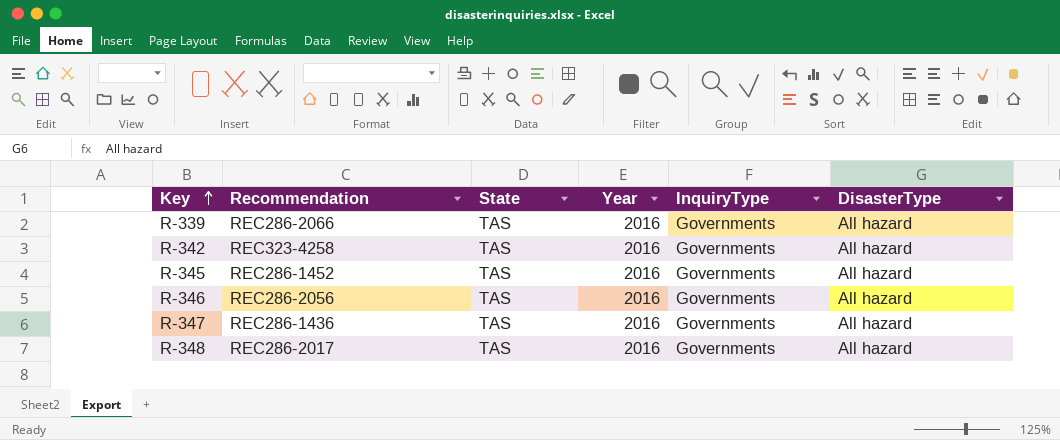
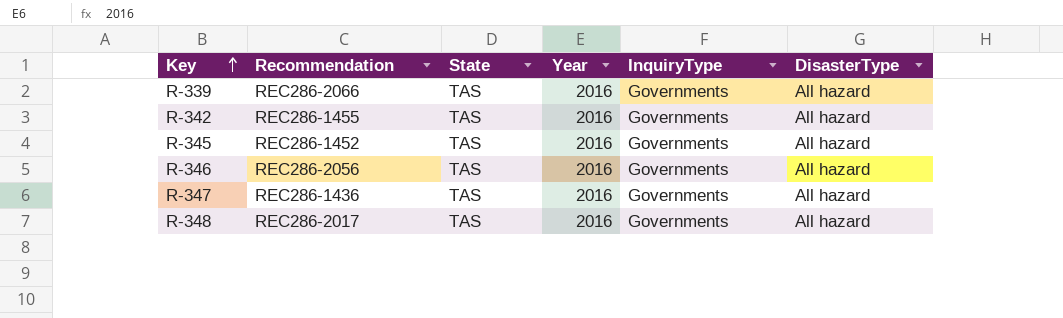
R-342 | Recommendation: REC323-4258 -> REC286-1455

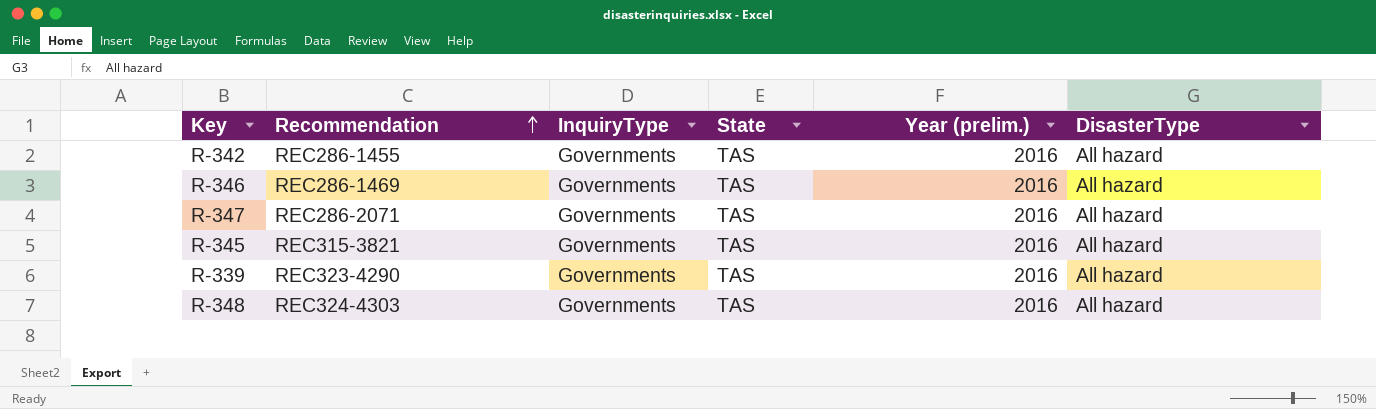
row order: Key ascending -> Recommendation ascending
column InquiryType | position: 5 -> 3
column name: Year -> Year (prelim.)
R-346 | Recommendation: REC286-2056 -> REC286-1469
R-347 | Recommendation: REC286-1436 -> REC286-2071
R-345 | Recommendation: REC286-1452 -> REC315-3821
R-339 | Recommendation: REC286-2066 -> REC323-4290
R-348 | Recommendation: REC286-2017 -> REC324-4303

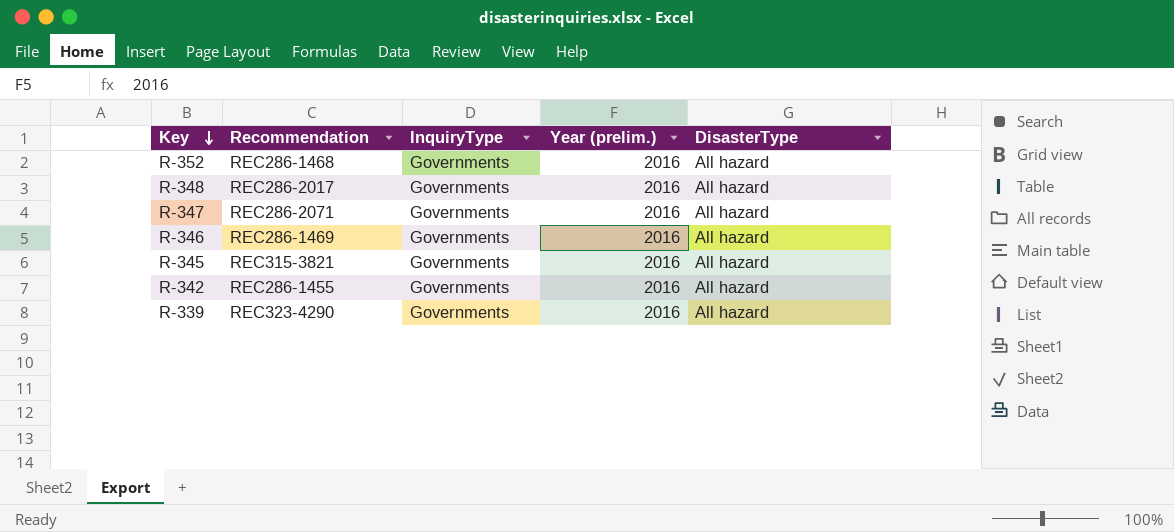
row order: Recommendation ascending -> Key descending
column State | position: 4 -> none
row R-352: none -> REC286-1468 | Governments | 2016 | All hazard
R-348 | Recommendation: REC324-4303 -> REC286-2017

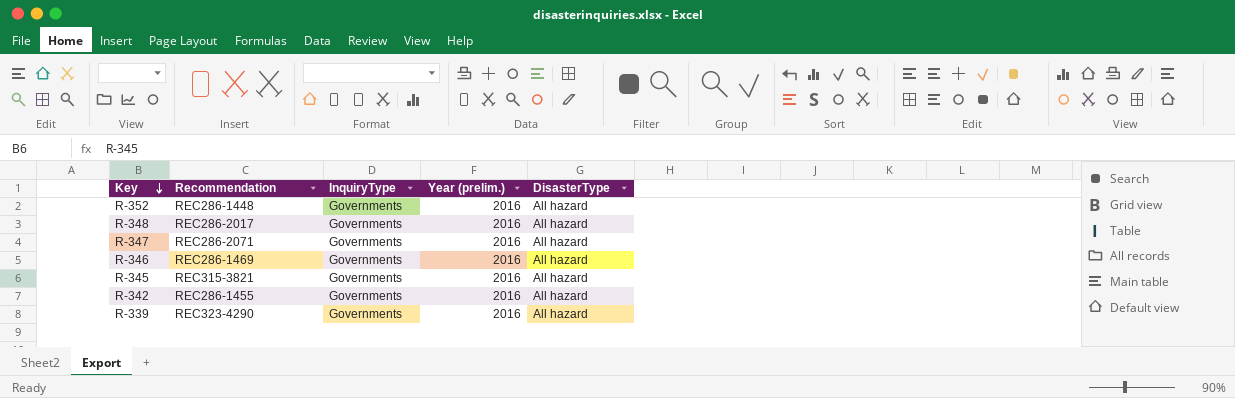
R-352 | Recommendation: REC286-1468 -> REC286-1448

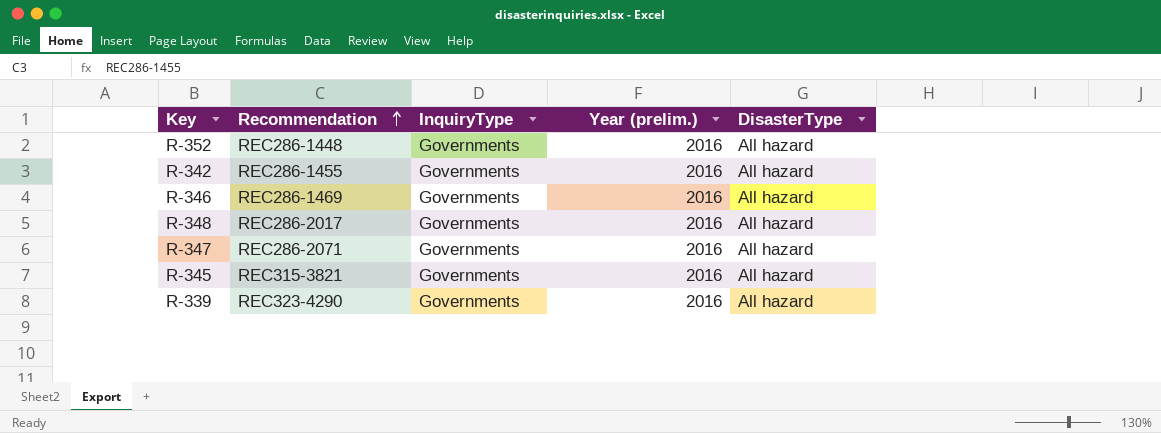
row order: Key descending -> Recommendation ascending

